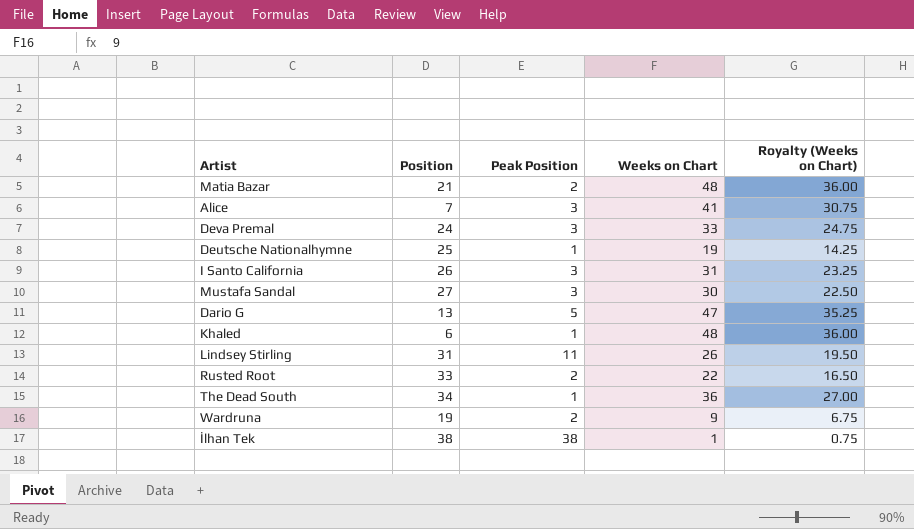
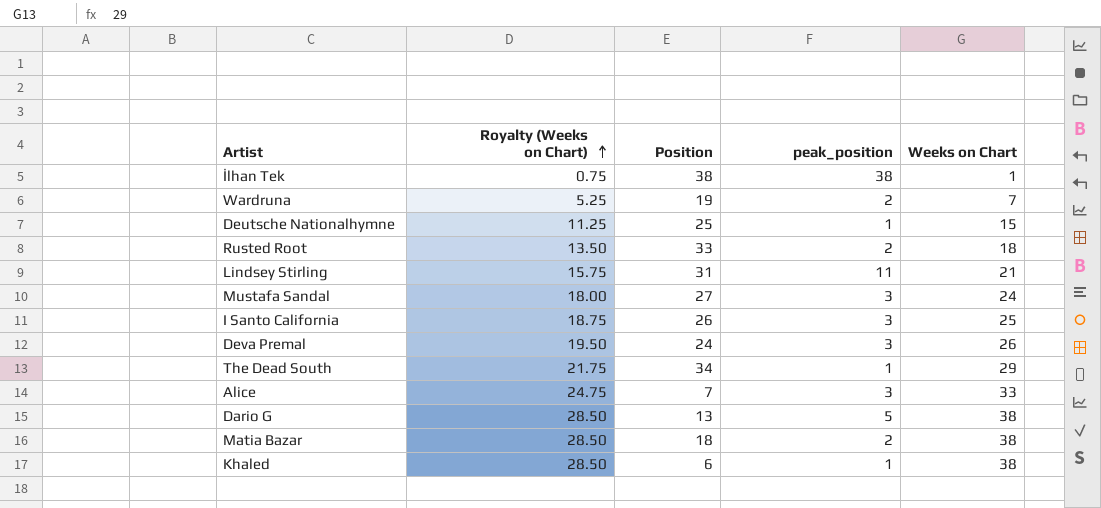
row order: none -> Royalty (Weeks on Chart) ascending
column Royalty (Weeks on Chart) | position: 5 -> 2
column name: Peak Position -> peak_position
Wardruna | Royalty (Weeks on Chart): 6.75 -> 5.25
Wardruna | Weeks on Chart: 9 -> 7
Deutsche Nationalhymne | Royalty (Weeks on Chart): 14.25 -> 11.25
Deutsche Nationalhymne | Weeks on Chart: 19 -> 15
Rusted Root | Royalty (Weeks on Chart): 16.50 -> 13.50
Rusted Root | Weeks on Chart: 22 -> 18
Lindsey Stirling | Royalty (Weeks on Chart): 19.50 -> 15.75
Lindsey Stirling | Weeks on Chart: 26 -> 21
Mustafa Sandal | Royalty (Weeks on Chart): 22.50 -> 18.00
Mustafa Sandal | Weeks on Chart: 30 -> 24
I Santo California | Royalty (Weeks on Chart): 23.25 -> 18.75
I Santo California | Weeks on Chart: 31 -> 25
Deva Premal | Royalty (Weeks on Chart): 24.75 -> 19.50
Deva Premal | Weeks on Chart: 33 -> 26
The Dead South | Royalty (Weeks on Chart): 27.00 -> 21.75
The Dead South | Weeks on Chart: 36 -> 29
Alice | Royalty (Weeks on Chart): 30.75 -> 24.75
Alice | Weeks on Chart: 41 -> 33
Dario G | Royalty (Weeks on Chart): 35.25 -> 28.50
Dario G | Weeks on Chart: 47 -> 38
Matia Bazar | Royalty (Weeks on Chart): 36.00 -> 28.50
Matia Bazar | Position: 21 -> 18
Matia Bazar | Weeks on Chart: 48 -> 38
Khaled | Royalty (Weeks on Chart): 36.00 -> 28.50
Khaled | Weeks on Chart: 48 -> 38

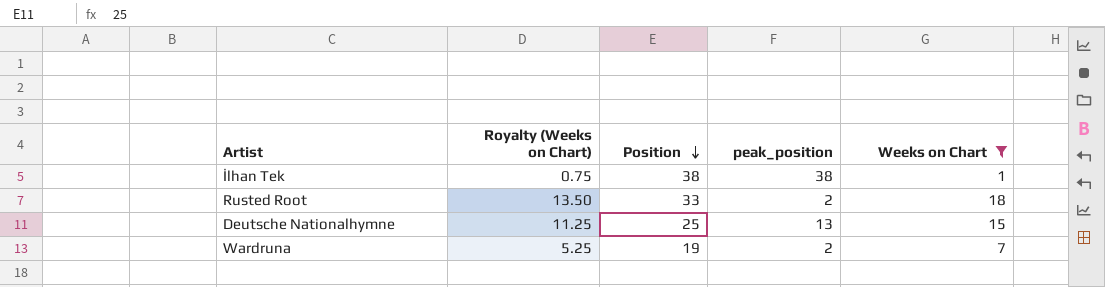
filter: none -> Weeks on Chart <= 18
row order: Royalty (Weeks on Chart) ascending -> Position descending
Deutsche Nationalhymne | peak_position: 1 -> 13

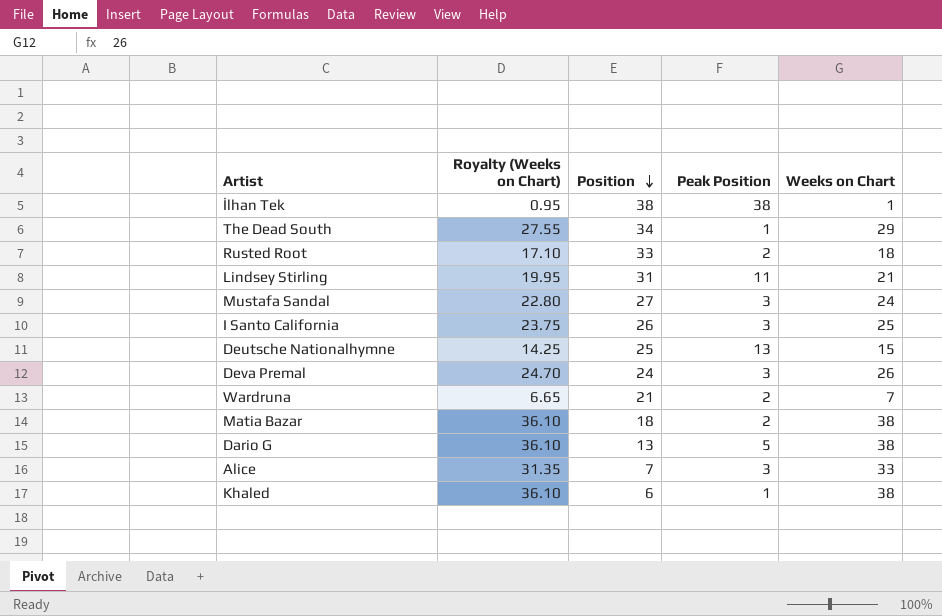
filter: Weeks on Chart <= 18 -> none
column Royalty (Weeks on Chart) | formula: [Weeks on Chart] * 0.75 -> [Weeks on Chart] * 0.95
column name: peak_position -> Peak Position
Wardruna | Position: 19 -> 21

